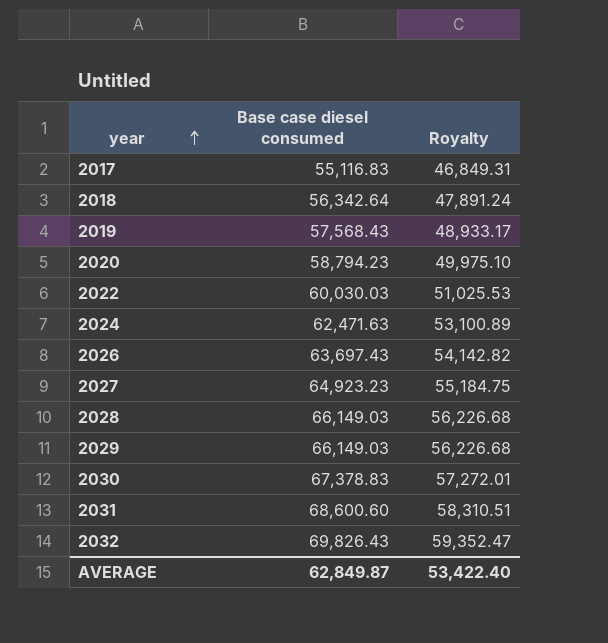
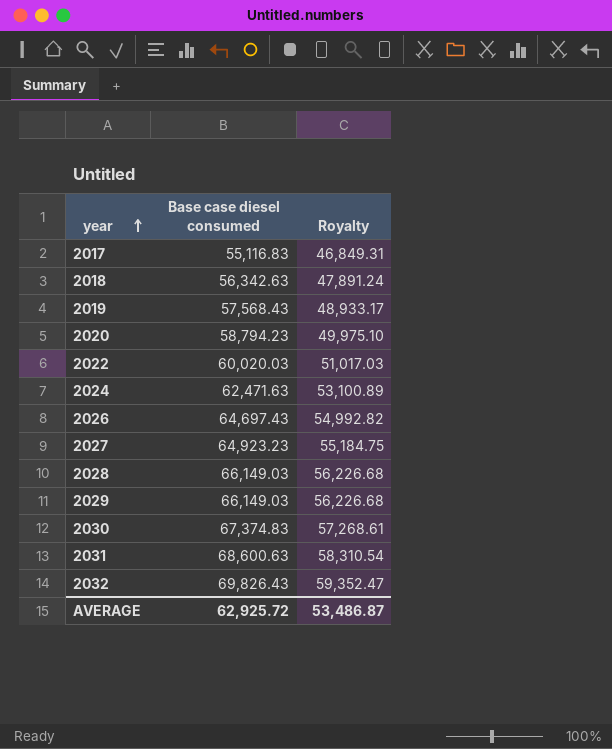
2018 | Base case diesel consumed: 56,342.64 -> 56,342.63
2022 | Base case diesel consumed: 60,030.03 -> 60,020.03
2022 | Royalty: 51,025.53 -> 51,017.03
2026 | Base case diesel consumed: 63,697.43 -> 64,697.43
2026 | Royalty: 54,142.82 -> 54,992.82
2030 | Base case diesel consumed: 67,378.83 -> 67,374.83
2030 | Royalty: 57,272.01 -> 57,268.61
2031 | Base case diesel consumed: 68,600.60 -> 68,600.63
2031 | Royalty: 58,310.51 -> 58,310.54
AVERAGE | Base case diesel consumed: 62,849.87 -> 62,925.72
AVERAGE | Royalty: 53,422.40 -> 53,486.87

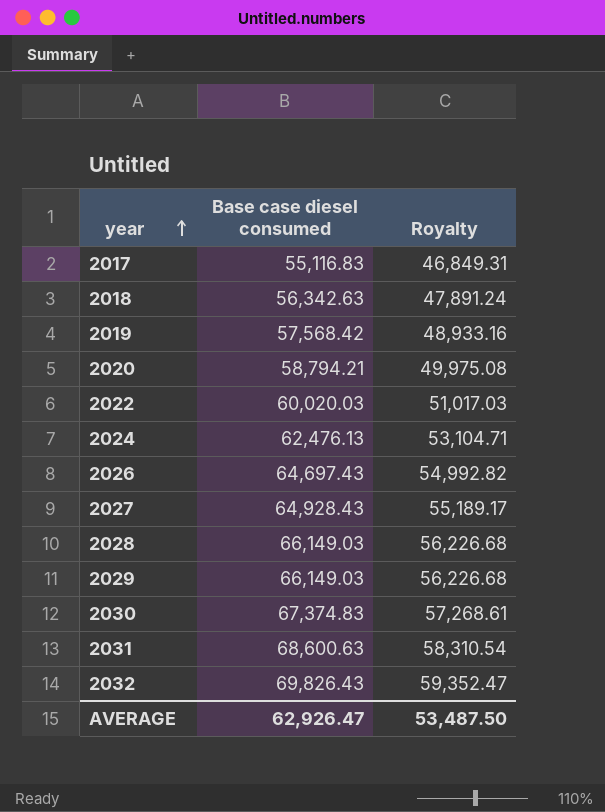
2019 | Base case diesel consumed: 57,568.43 -> 57,568.42
2019 | Royalty: 48,933.17 -> 48,933.16
2020 | Base case diesel consumed: 58,794.23 -> 58,794.21
2020 | Royalty: 49,975.10 -> 49,975.08
2024 | Base case diesel consumed: 62,471.63 -> 62,476.13
2024 | Royalty: 53,100.89 -> 53,104.71
2027 | Base case diesel consumed: 64,923.23 -> 64,928.43
2027 | Royalty: 55,184.75 -> 55,189.17
AVERAGE | Base case diesel consumed: 62,925.72 -> 62,926.47
AVERAGE | Royalty: 53,486.87 -> 53,487.50

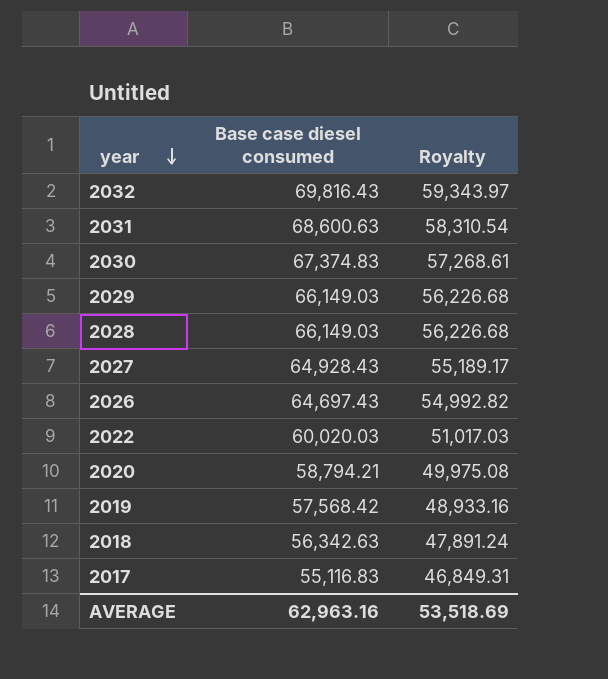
row order: year ascending -> year descending
row 2024: 62,476.13 | 53,104.71 -> none
2032 | Base case diesel consumed: 69,826.43 -> 69,816.43
2032 | Royalty: 59,352.47 -> 59,343.97
AVERAGE | Base case diesel consumed: 62,926.47 -> 62,963.16
AVERAGE | Royalty: 53,487.50 -> 53,518.69

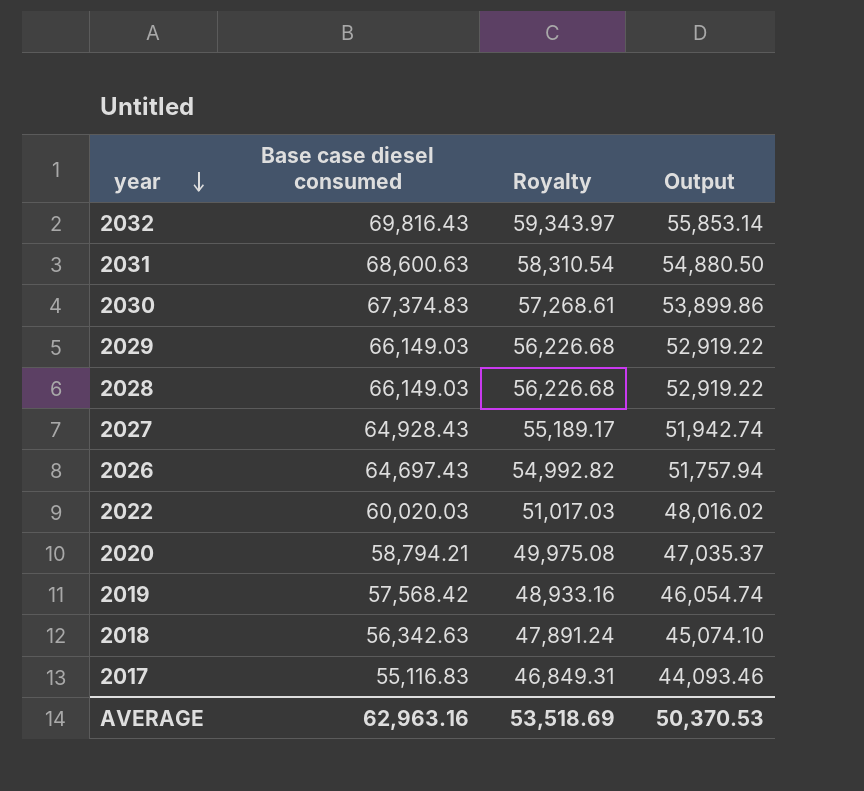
column Output | formula: none -> [Base case diesel consumed] * 0.8

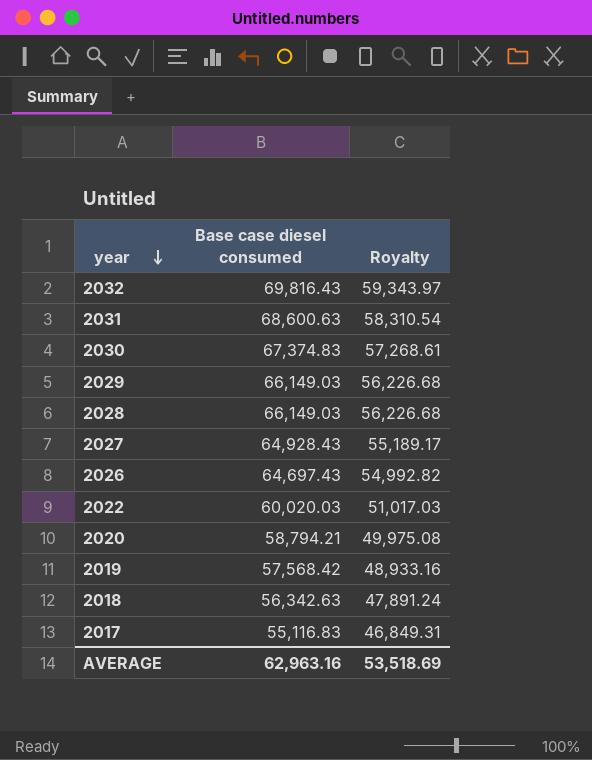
column Output | formula: [Base case diesel consumed] * 0.8 -> none

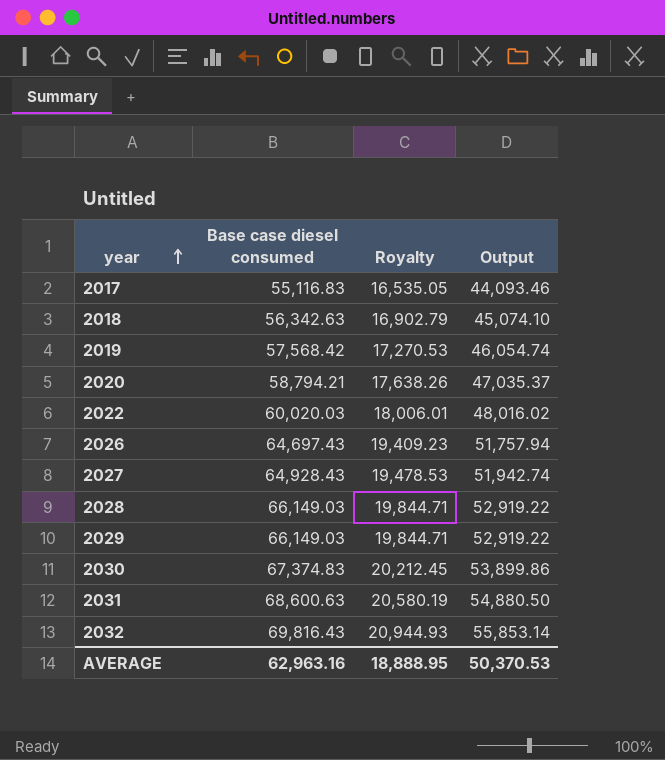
row order: year descending -> year ascending
column Royalty | formula: [Base case diesel consumed] * 0.85 -> [Base case diesel consumed] * 0.3
column Output | formula: none -> [Base case diesel consumed] * 0.8
AVERAGE | Royalty: 53,518.69 -> 18,888.95

